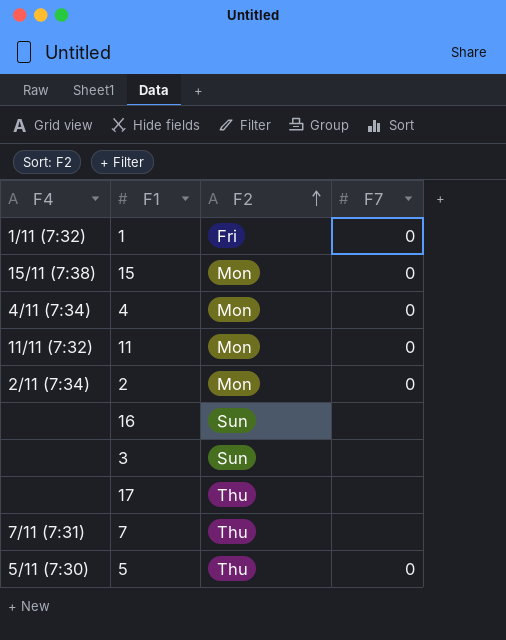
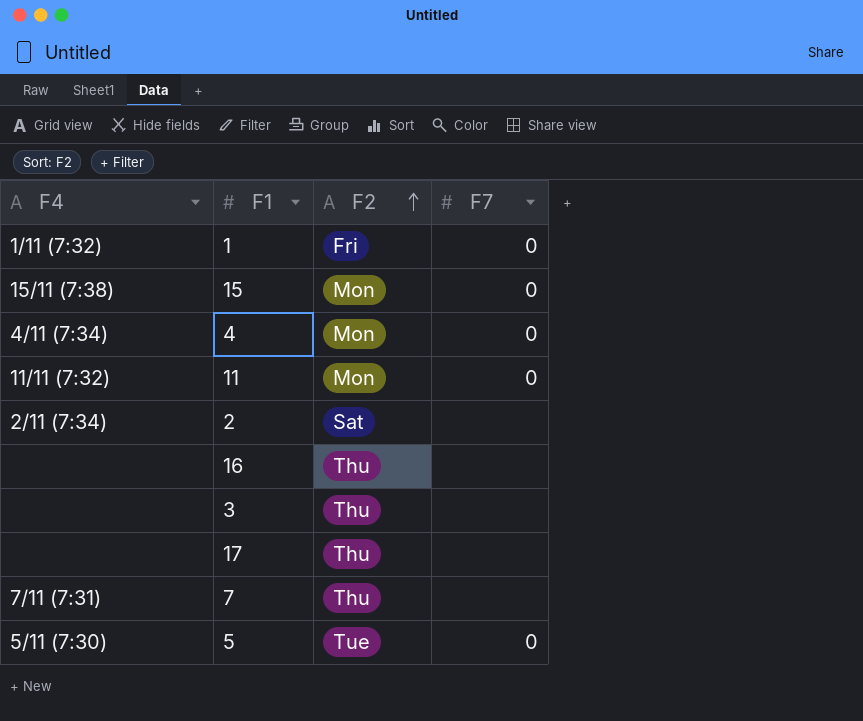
2 | F2: Mon -> Sat
2 | F7: 0 -> none
16 | F2: Sun -> Thu
3 | F2: Sun -> Thu
5 | F2: Thu -> Tue

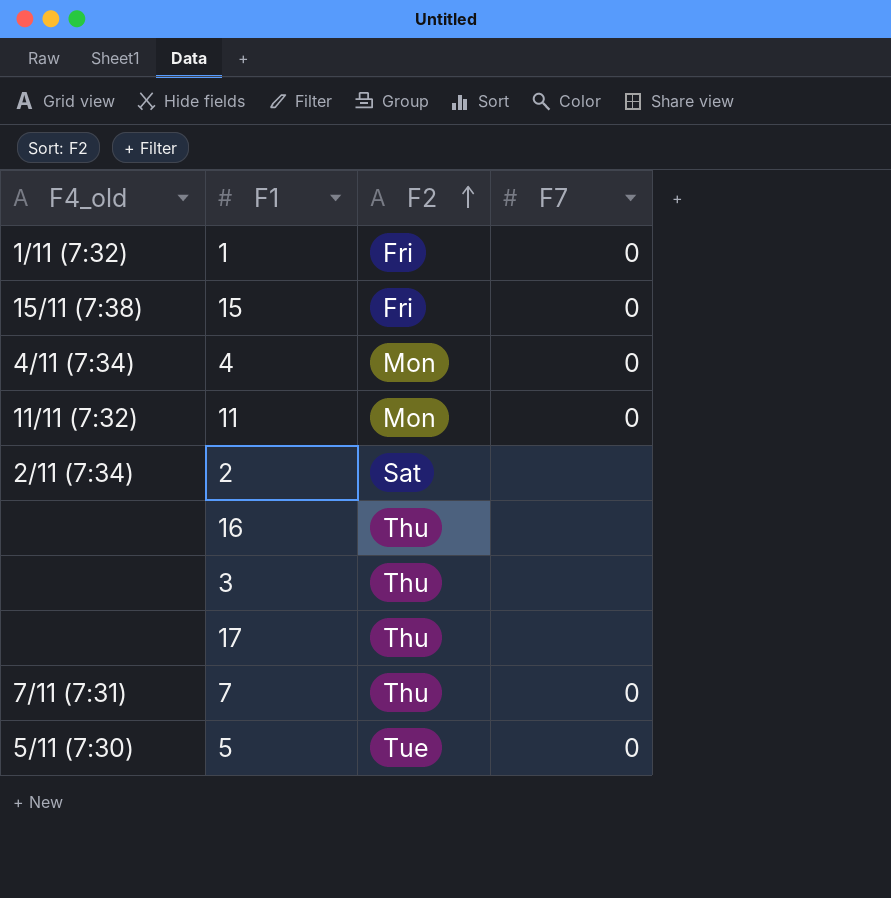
column name: F4 -> F4_old
15 | F2: Mon -> Fri
7 | F7: none -> 0

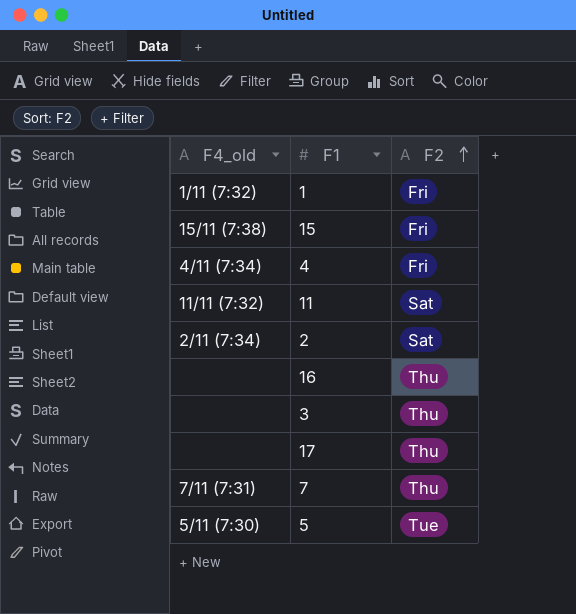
column F7 | position: 4 -> none
4 | F2: Mon -> Fri
11 | F2: Mon -> Sat

